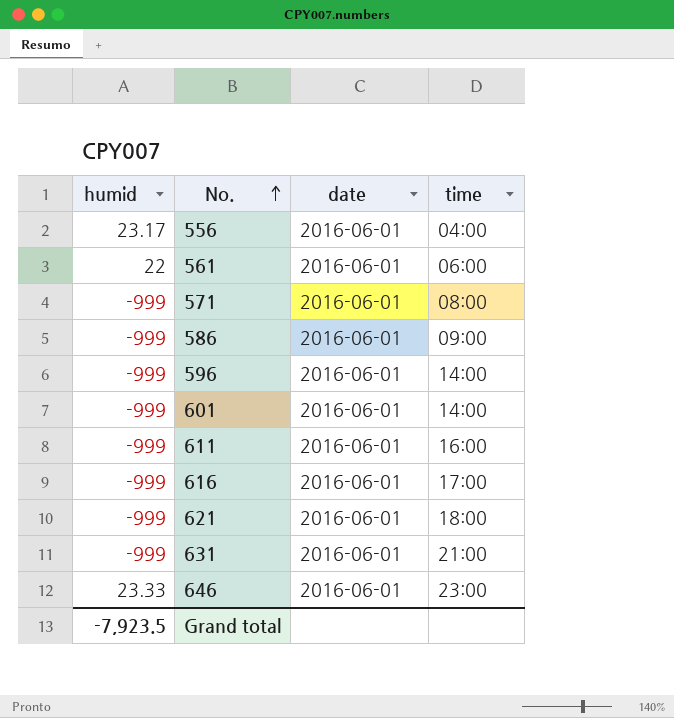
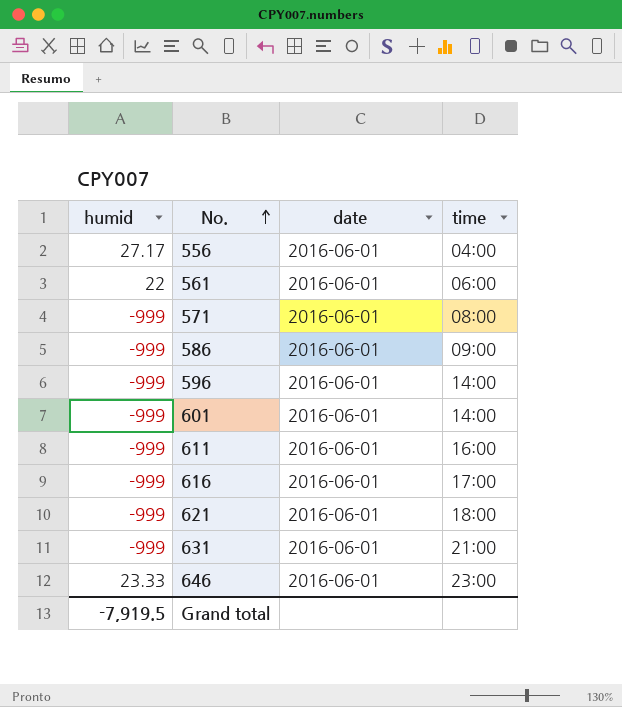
556 | humid: 23.17 -> 27.17
Grand total | humid: -7,923.5 -> -7,919.5

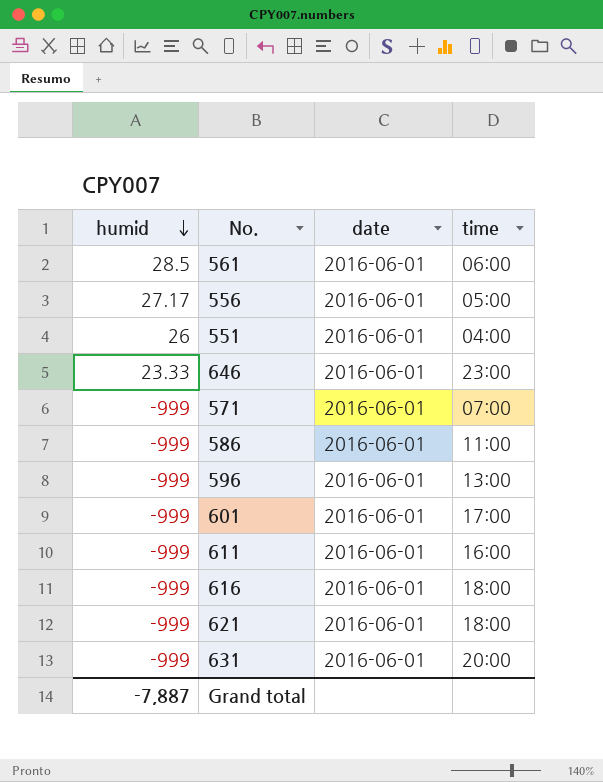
row order: No. ascending -> humid descending
561 | humid: 22 -> 28.5
556 | time: 04:00 -> 05:00
row 551: none -> 26 | 2016-06-01 | 04:00
571 | time: 08:00 -> 07:00
586 | time: 09:00 -> 11:00
596 | time: 14:00 -> 13:00
601 | time: 14:00 -> 17:00
616 | time: 17:00 -> 18:00
631 | time: 21:00 -> 20:00
Grand total | humid: -7,919.5 -> -7,887

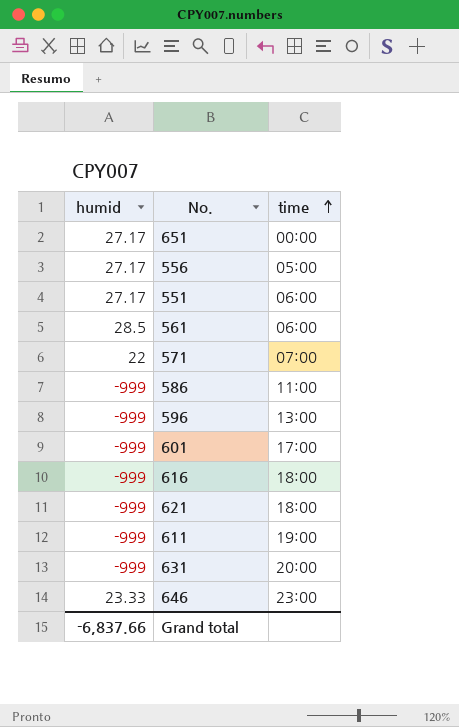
row order: humid descending -> time ascending
column date | position: 3 -> none
row 651: none -> 27.17 | 00:00
551 | humid: 26 -> 27.17
551 | time: 04:00 -> 06:00
571 | humid: -999 -> 22
611 | time: 16:00 -> 19:00
Grand total | humid: -7,887 -> -6,837.66

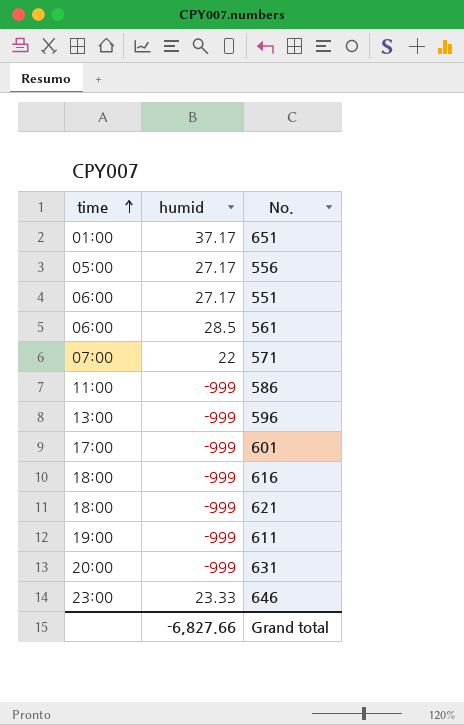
column time | position: 3 -> 1
651 | time: 00:00 -> 01:00
651 | humid: 27.17 -> 37.17
Grand total | humid: -6,837.66 -> -6,827.66

